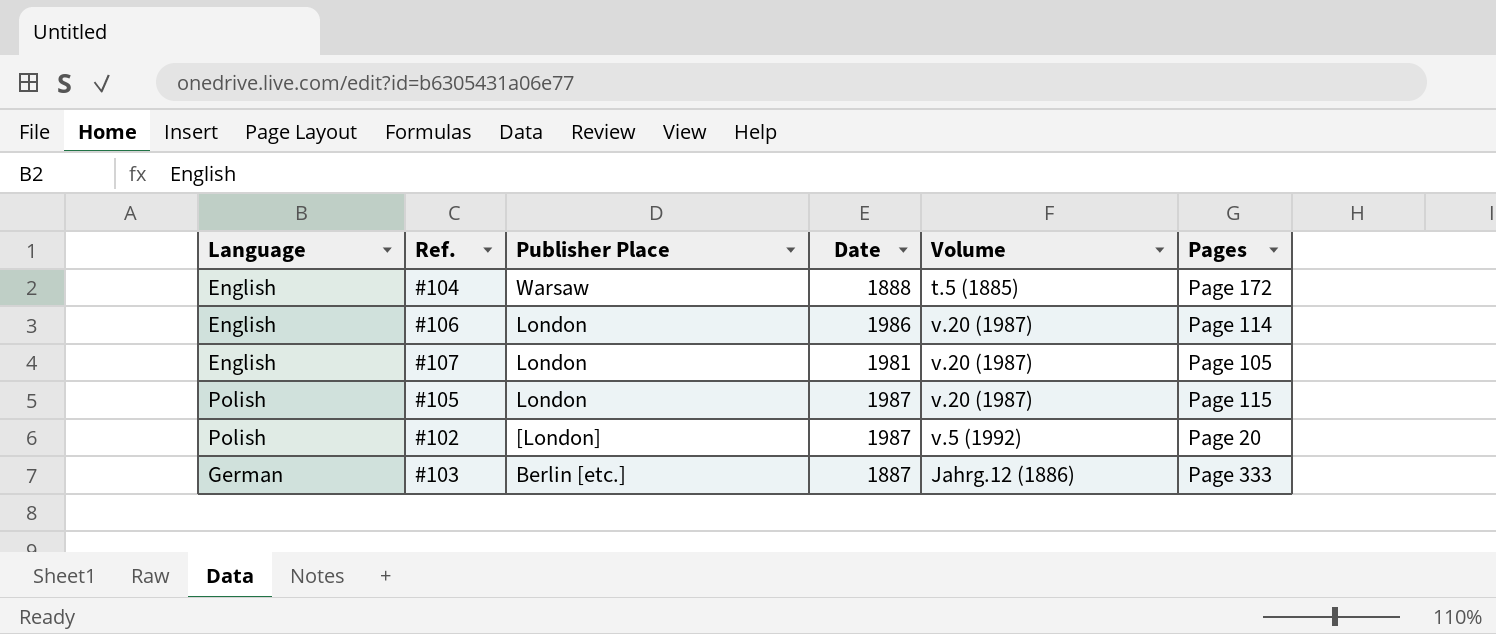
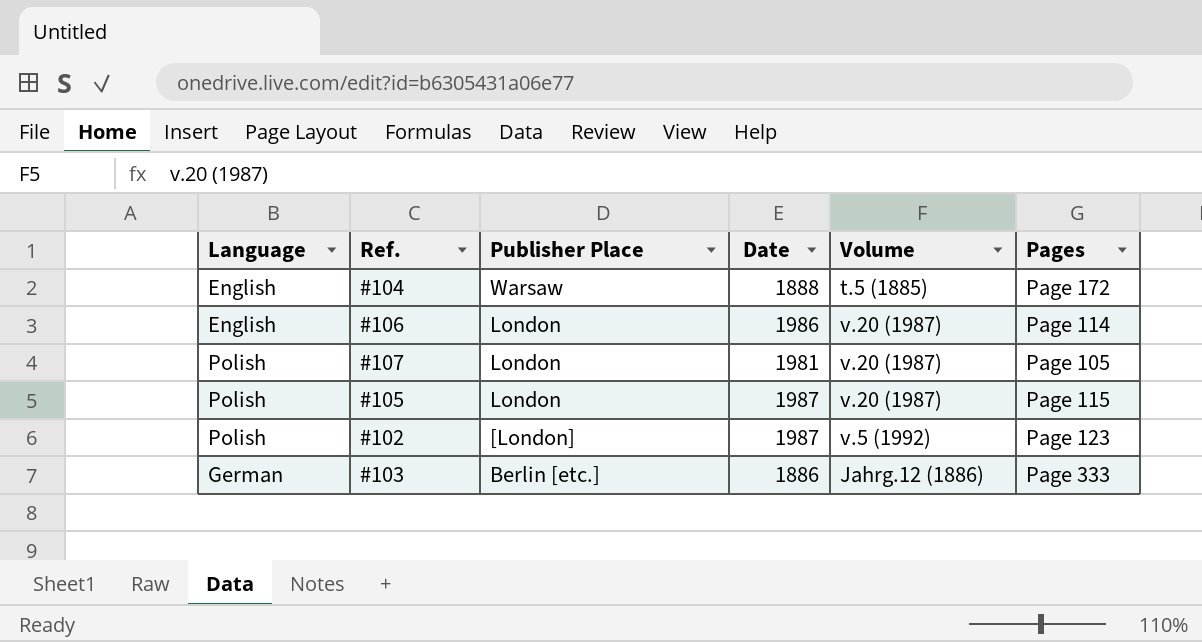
#107 | Language: English -> Polish
#102 | Pages: Page 20 -> Page 123
#103 | Date: 1887 -> 1886

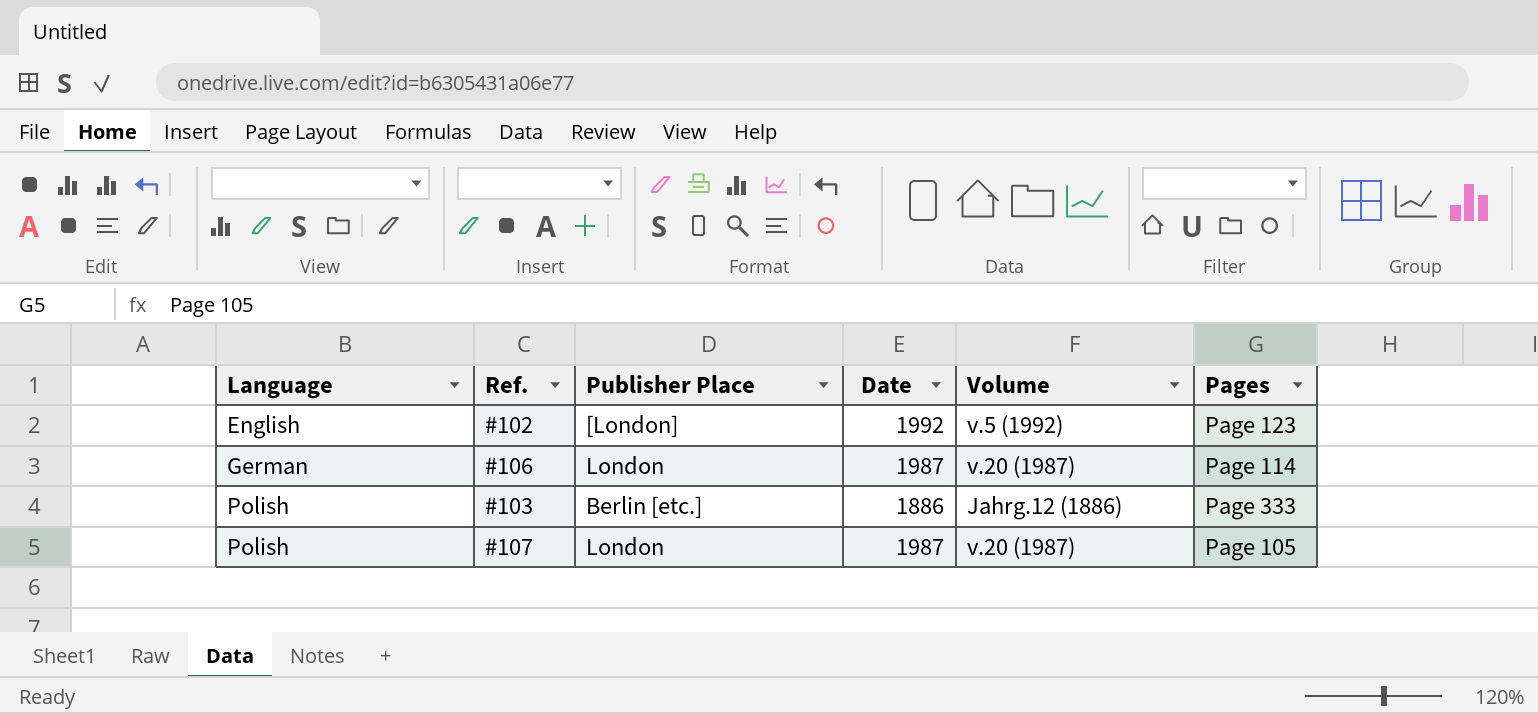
row order: none -> Language ascending
row #104: English | Warsaw | 1888 | t.5 (1885) | Page 172 -> none
row #105: Polish | London | 1987 | v.20 (1987) | Page 115 -> none
#102 | Language: Polish -> English
#102 | Date: 1987 -> 1992
#106 | Language: English -> German
#106 | Date: 1986 -> 1987
#103 | Language: German -> Polish
#107 | Date: 1981 -> 1987

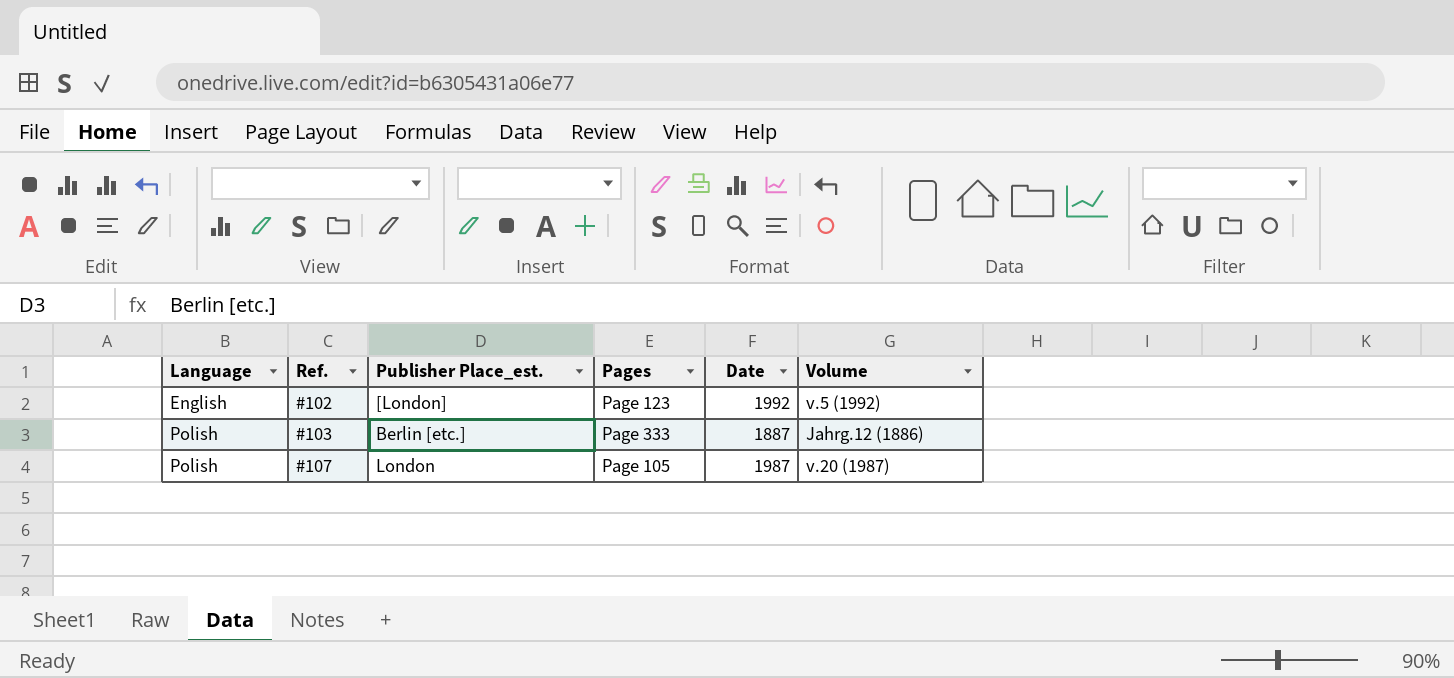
column name: Publisher Place -> Publisher Place_est.
column Pages | position: 6 -> 4
row #106: German | London | 1987 | v.20 (1987) | Page 114 -> none
#103 | Date: 1886 -> 1887

